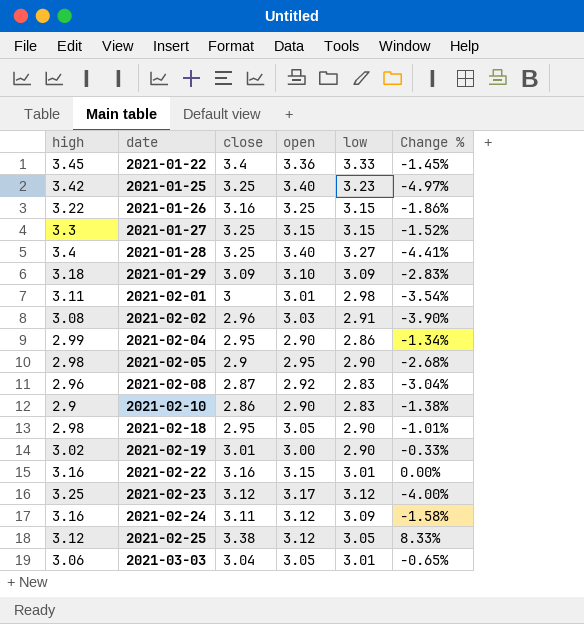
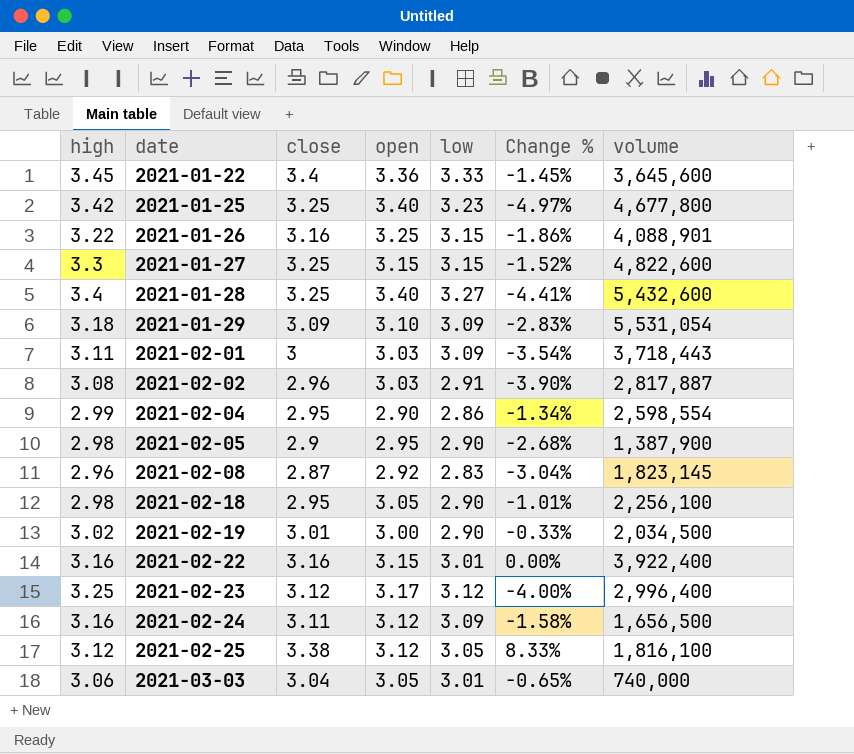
column volume | position: none -> 7
row 2021-02-10: 2.9 | 2.86 | 2.90 | 2.83 | -1.38% -> none
2021-02-01 | open: 3.01 -> 3.03
2021-02-01 | low: 2.98 -> 3.09

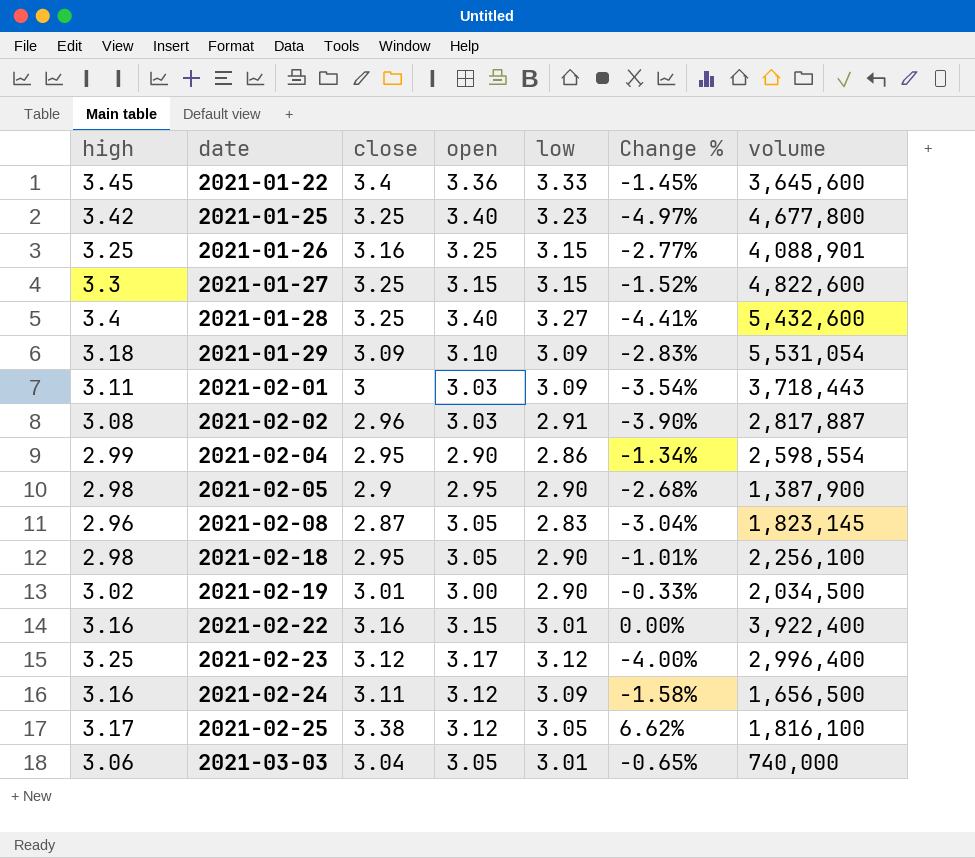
2021-01-26 | high: 3.22 -> 3.25
2021-01-26 | Change %: -1.86% -> -2.77%
2021-02-08 | open: 2.92 -> 3.05
2021-02-25 | high: 3.12 -> 3.17
2021-02-25 | Change %: 8.33% -> 6.62%

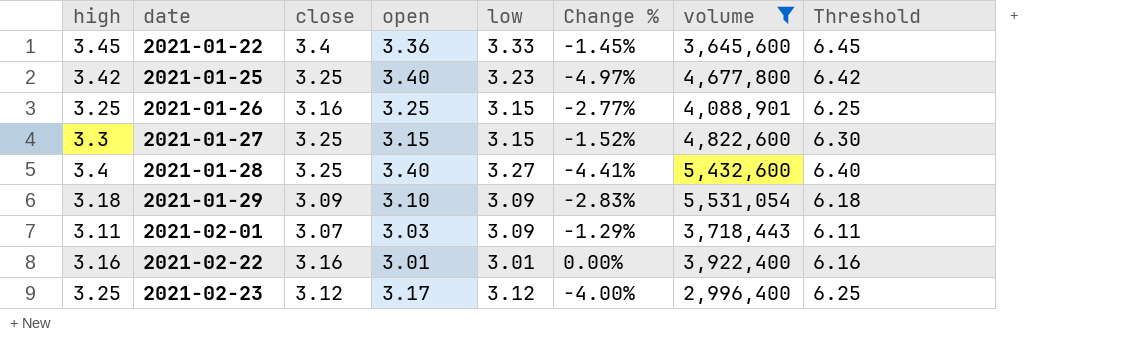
filter: none -> volume >= 2,996,400
column Threshold | formula: none -> [high] + 3
2021-02-01 | close: 3 -> 3.07
2021-02-01 | Change %: -3.54% -> -1.29%
2021-02-22 | open: 3.15 -> 3.01

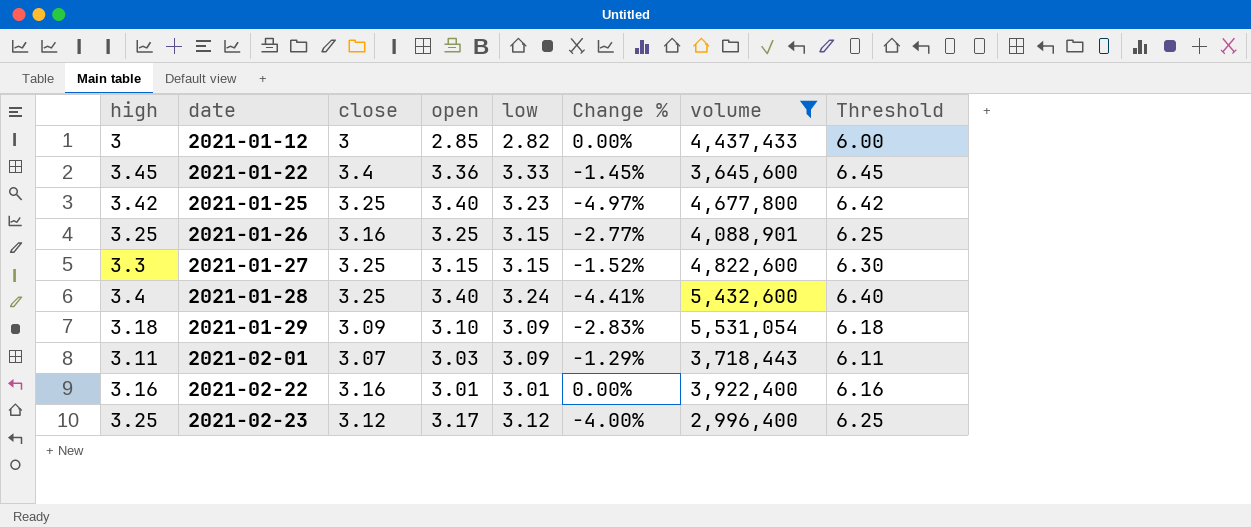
row 2021-01-12: none -> 3 | 3 | 2.85 | 2.82 | 0.00% | 4,437,433 | 6.00
2021-01-28 | low: 3.27 -> 3.24

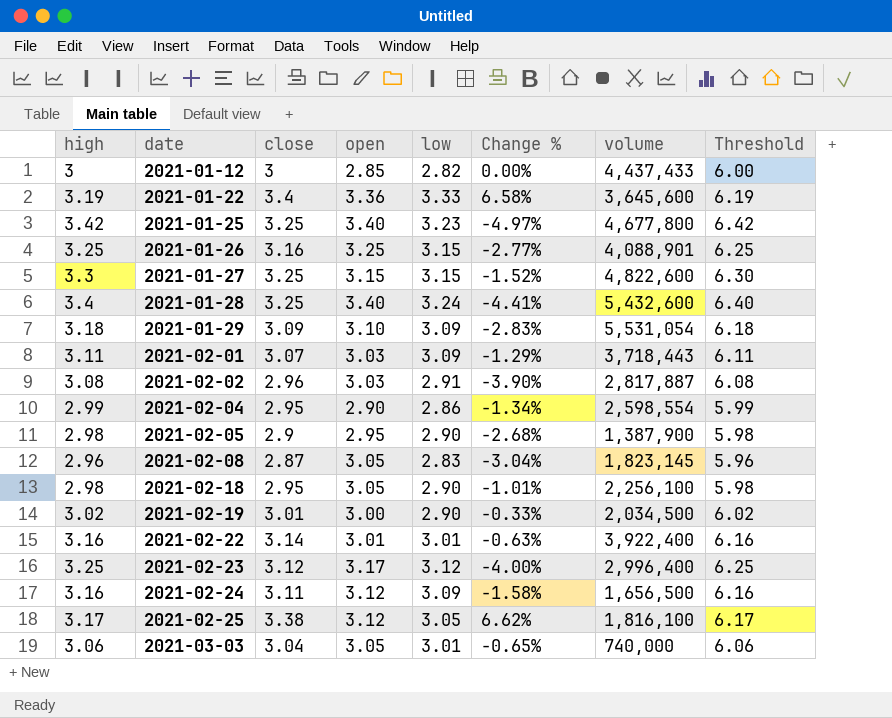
filter: volume >= 2,996,400 -> none
2021-01-22 | high: 3.45 -> 3.19
2021-01-22 | Change %: -1.45% -> 6.58%
2021-01-22 | Threshold: 6.45 -> 6.19
2021-02-22 | close: 3.16 -> 3.14
2021-02-22 | Change %: 0.00% -> -0.63%

